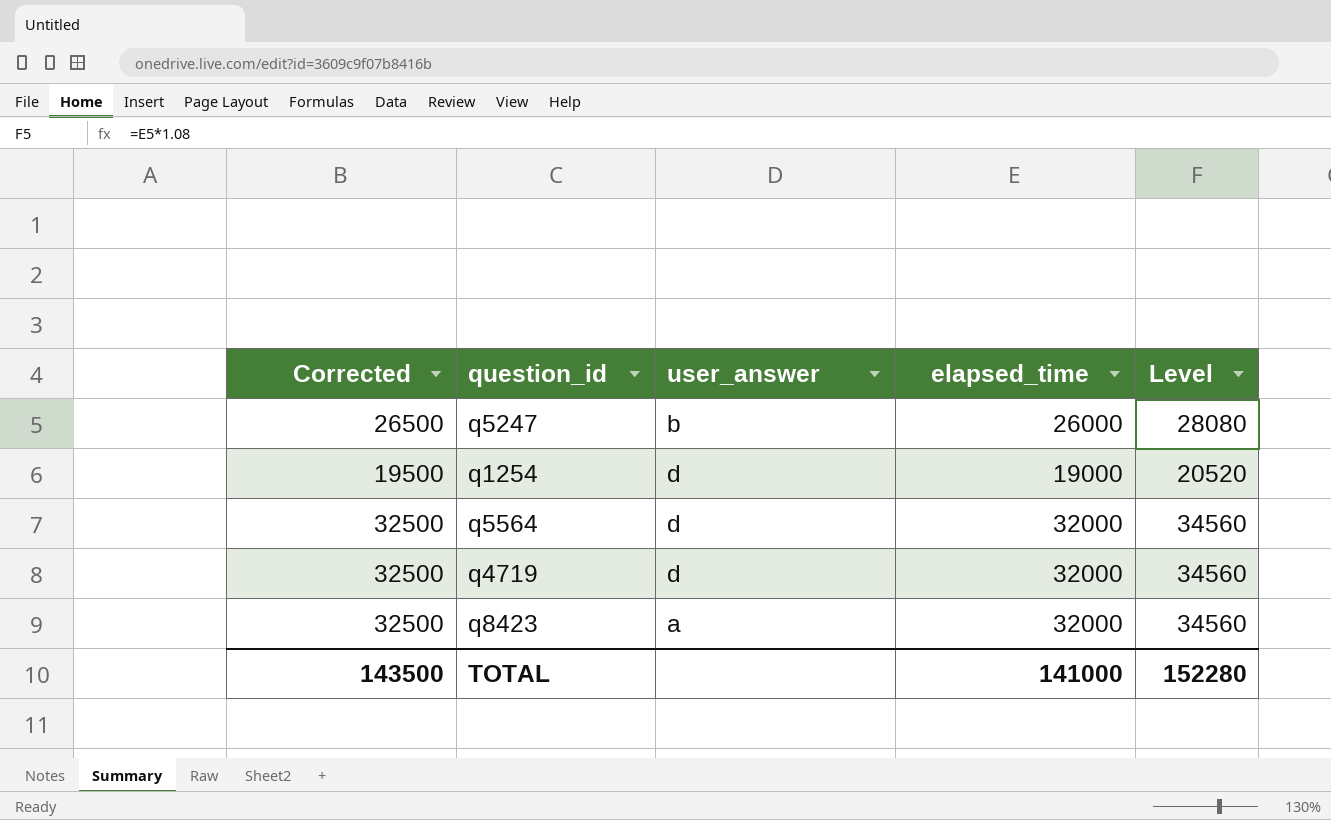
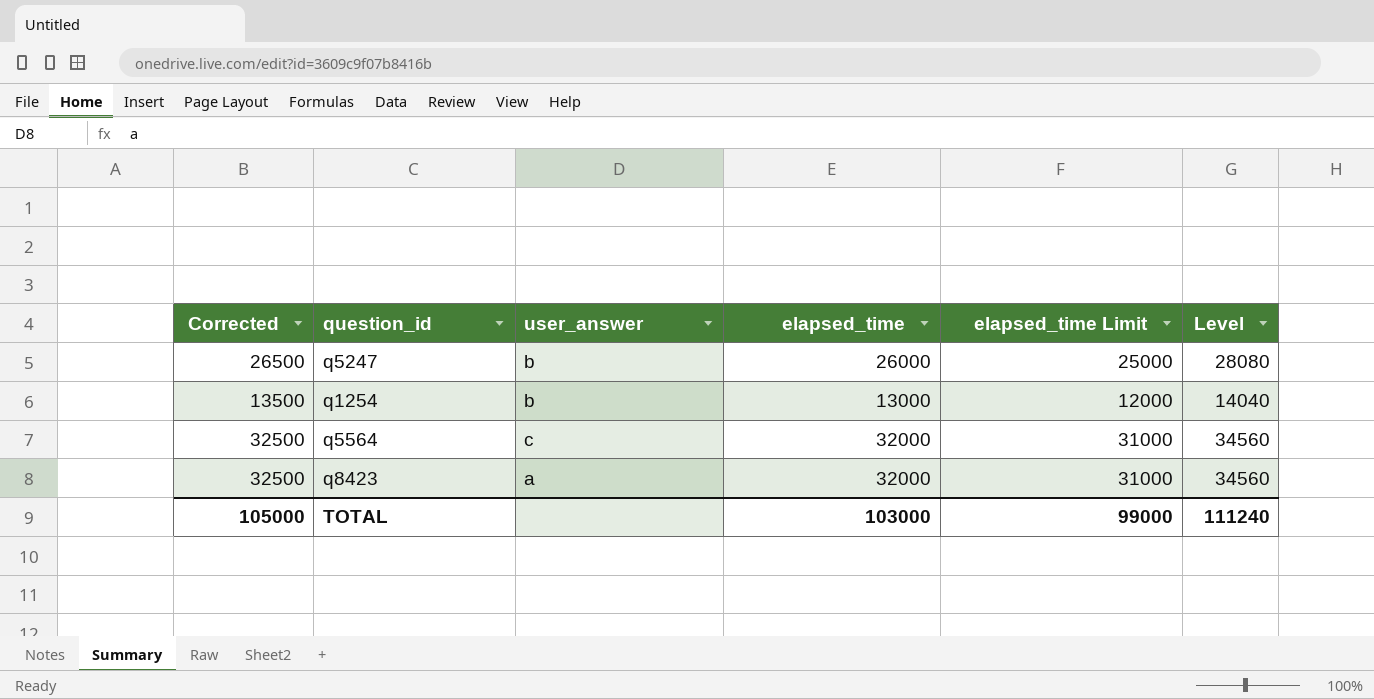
column elapsed_time Limit | formula: none -> [elapsed_time] - 1000
row q4719: 32500 | d | 32000 | 34560 -> none
q1254 | Corrected: 19500 -> 13500
q1254 | user_answer: d -> b
q1254 | elapsed_time: 19000 -> 13000
q1254 | Level: 20520 -> 14040
q5564 | user_answer: d -> c
TOTAL | Corrected: 143500 -> 105000
TOTAL | elapsed_time: 141000 -> 103000
TOTAL | Level: 152280 -> 111240

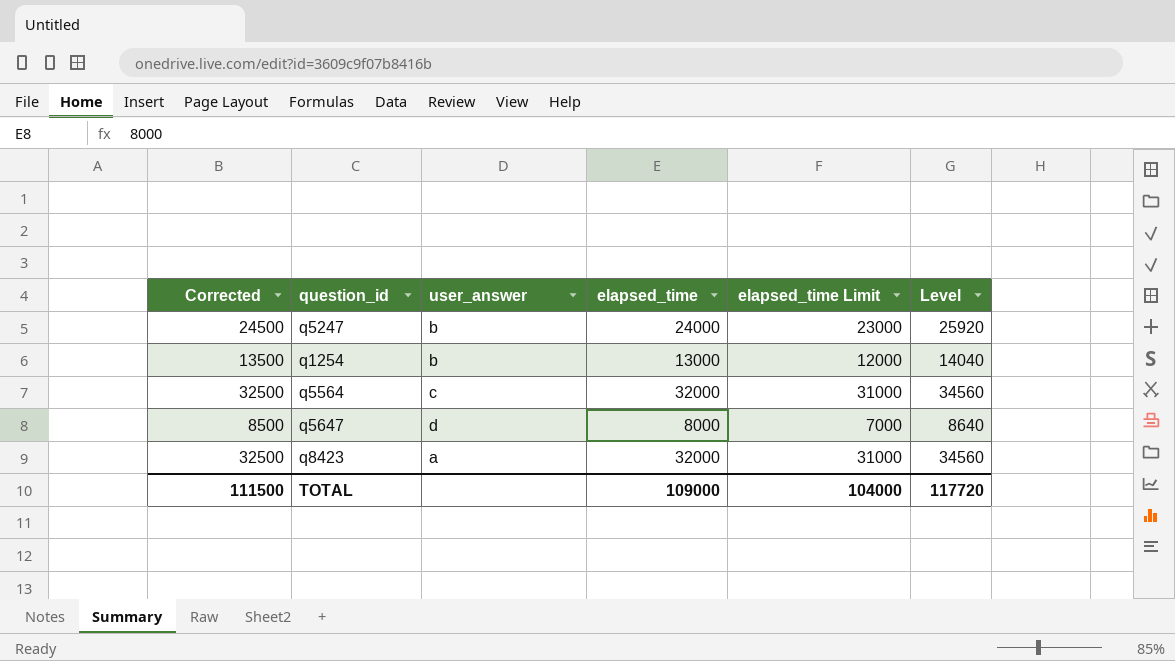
q5247 | Corrected: 26500 -> 24500
q5247 | elapsed_time: 26000 -> 24000
q5247 | elapsed_time Limit: 25000 -> 23000
q5247 | Level: 28080 -> 25920
row q5647: none -> 8500 | d | 8000 | 7000 | 8640
TOTAL | Corrected: 105000 -> 111500
TOTAL | elapsed_time: 103000 -> 109000
TOTAL | elapsed_time Limit: 99000 -> 104000
TOTAL | Level: 111240 -> 117720

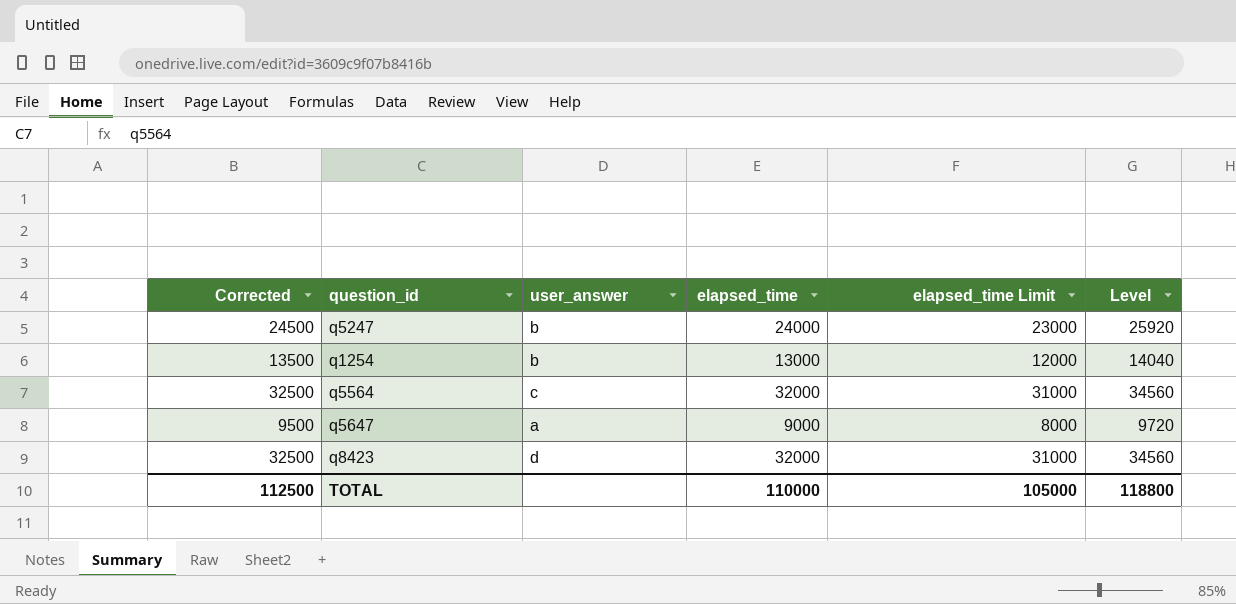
q5647 | Corrected: 8500 -> 9500
q5647 | user_answer: d -> a
q5647 | elapsed_time: 8000 -> 9000
q5647 | elapsed_time Limit: 7000 -> 8000
q5647 | Level: 8640 -> 9720
q8423 | user_answer: a -> d
TOTAL | Corrected: 111500 -> 112500
TOTAL | elapsed_time: 109000 -> 110000
TOTAL | elapsed_time Limit: 104000 -> 105000
TOTAL | Level: 117720 -> 118800

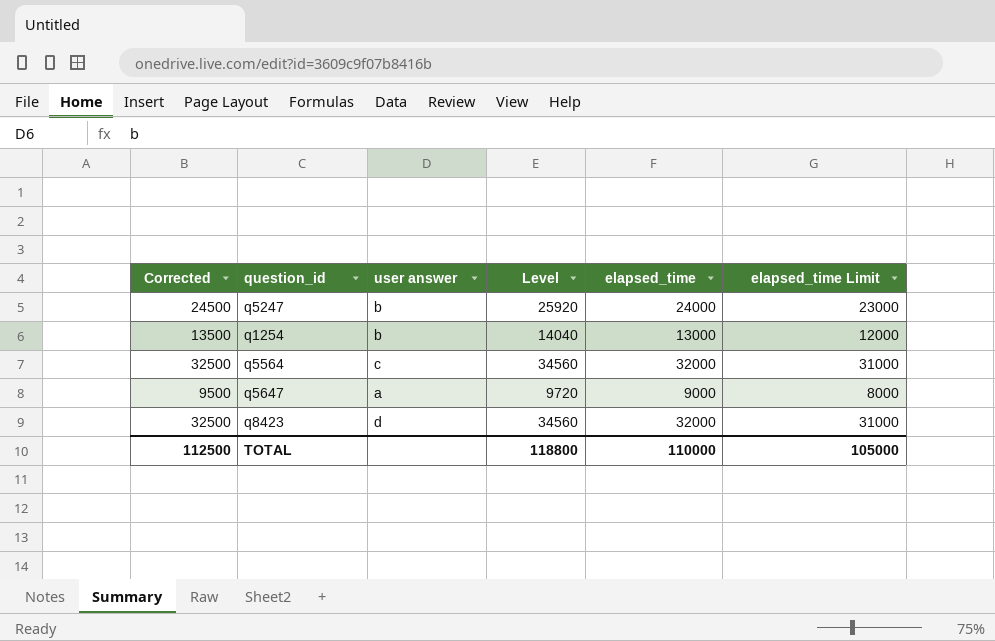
column name: user_answer -> user answer
column Level | position: 6 -> 4

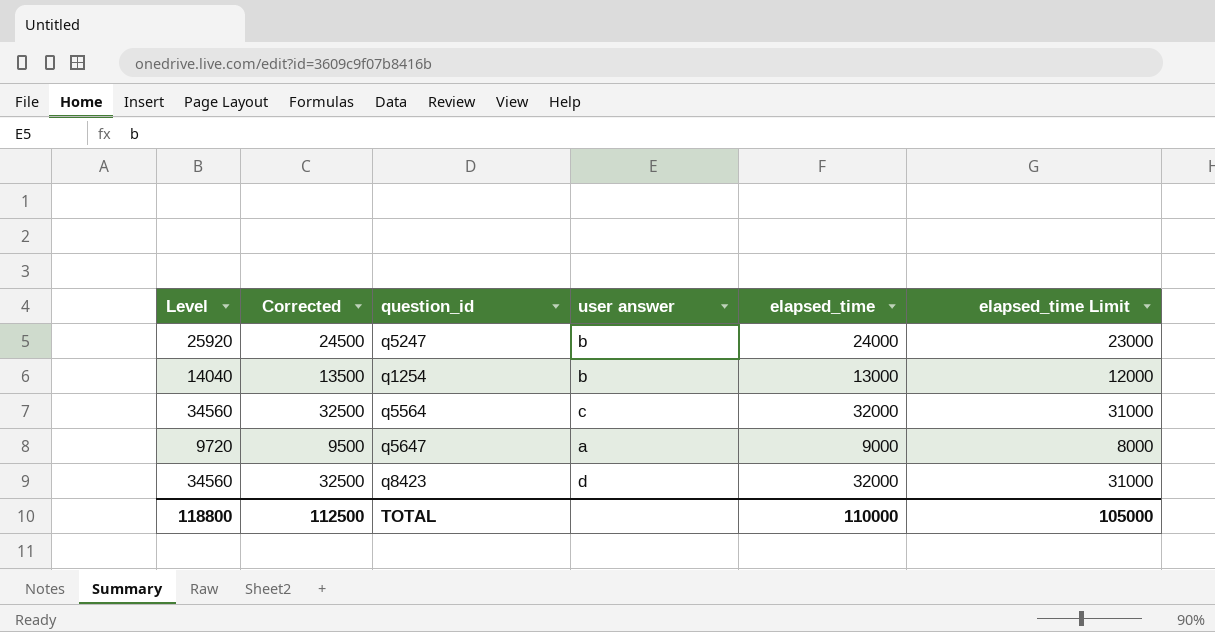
column Level | position: 4 -> 1

